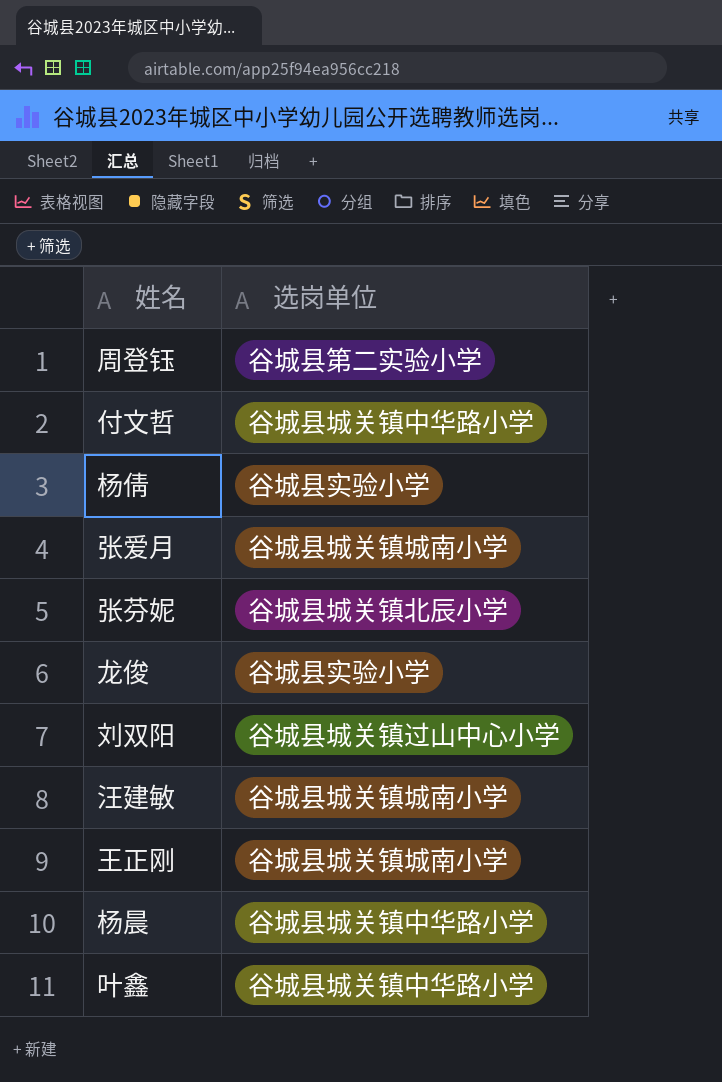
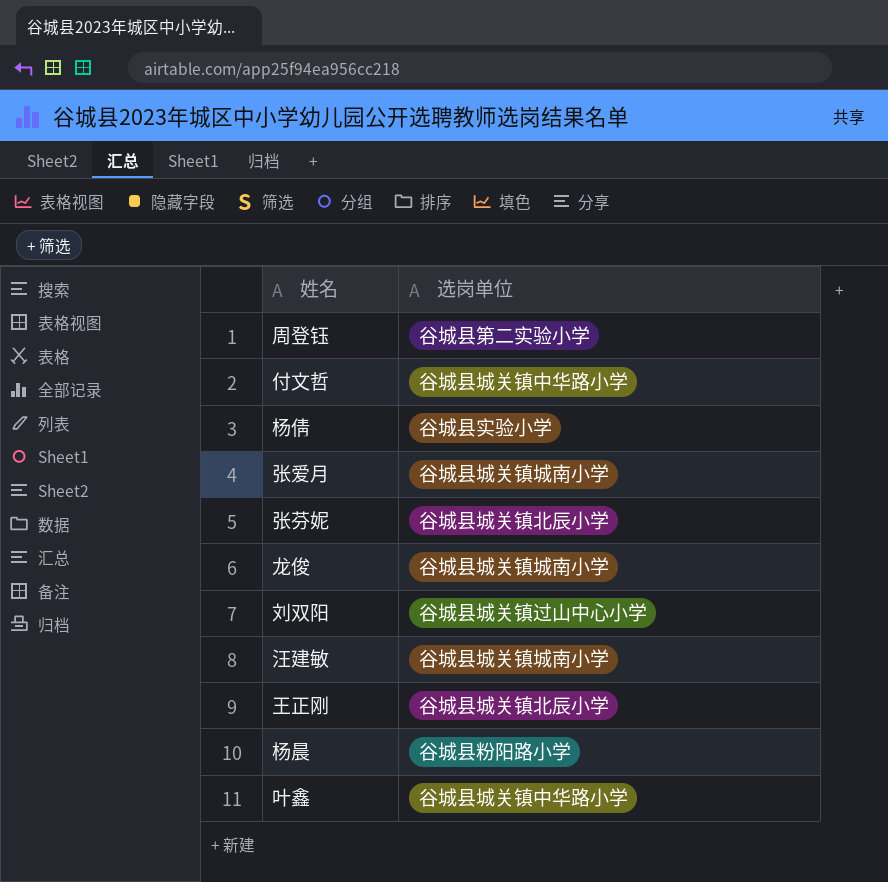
龙俊 | 选岗单位: 谷城县实验小学 -> 谷城县城关镇城南小学
王正刚 | 选岗单位: 谷城县城关镇城南小学 -> 谷城县城关镇北辰小学
杨晨 | 选岗单位: 谷城县城关镇中华路小学 -> 谷城县粉阳路小学

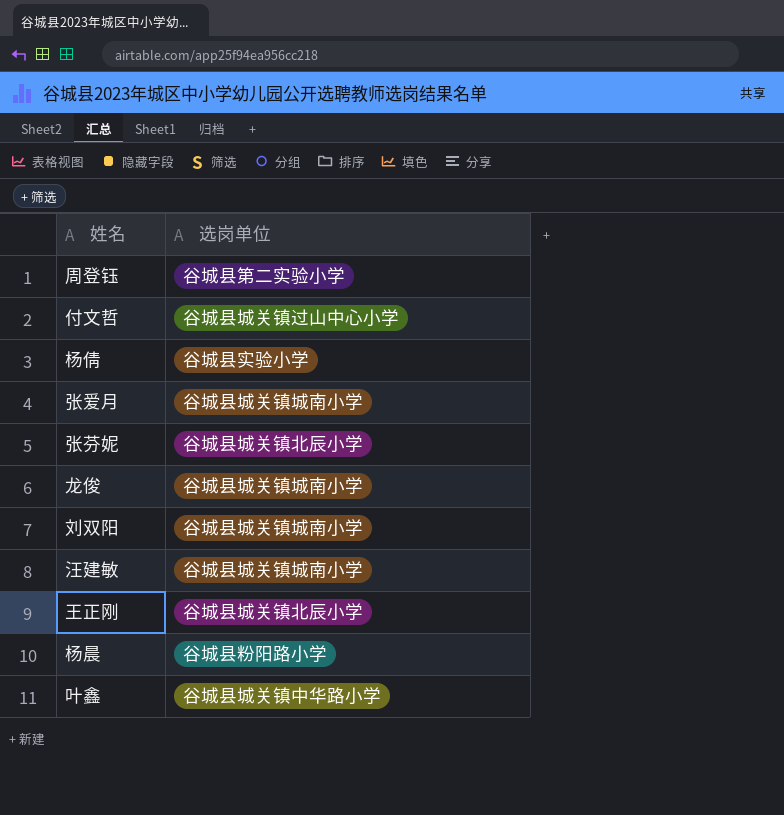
付文哲 | 选岗单位: 谷城县城关镇中华路小学 -> 谷城县城关镇过山中心小学
刘双阳 | 选岗单位: 谷城县城关镇过山中心小学 -> 谷城县城关镇城南小学

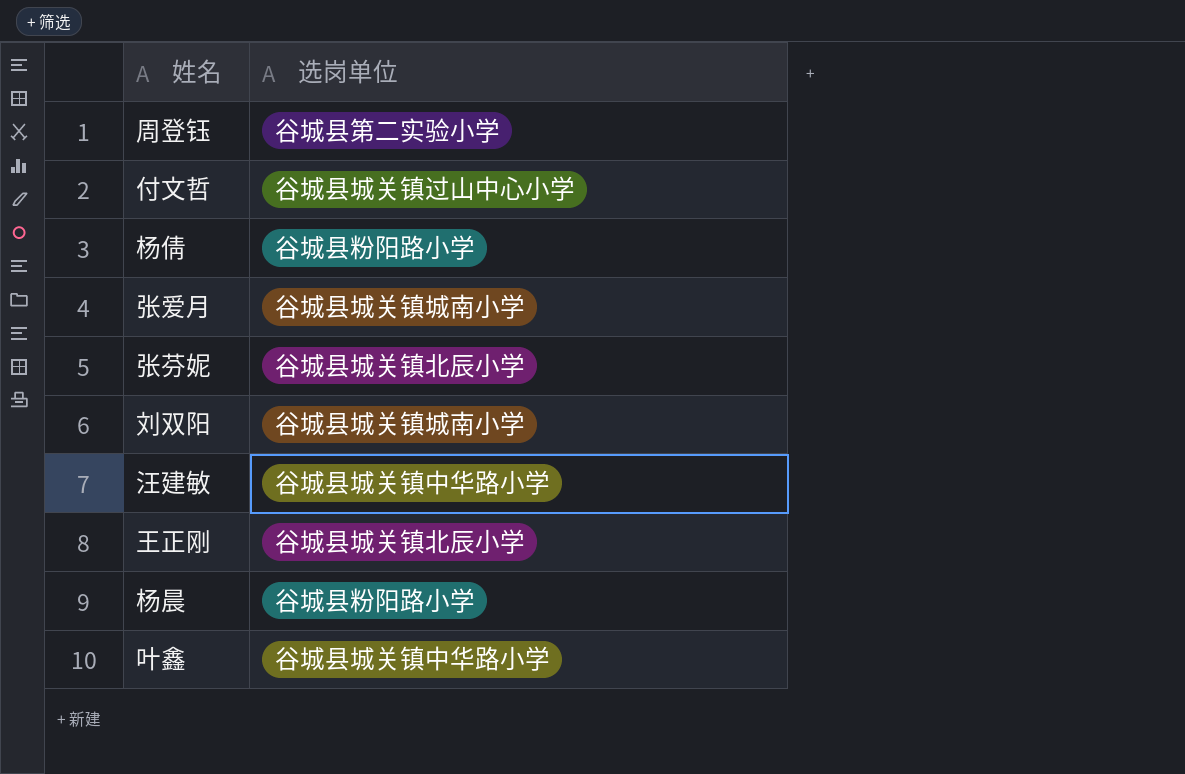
row 龙俊: 谷城县城关镇城南小学 -> none
杨倩 | 选岗单位: 谷城县实验小学 -> 谷城县粉阳路小学
汪建敏 | 选岗单位: 谷城县城关镇城南小学 -> 谷城县城关镇中华路小学

